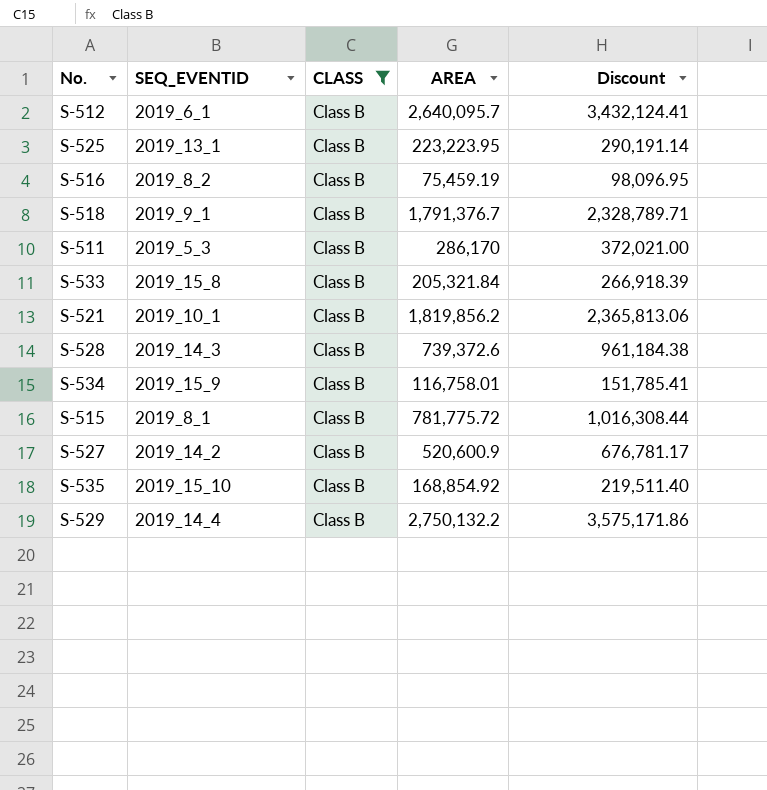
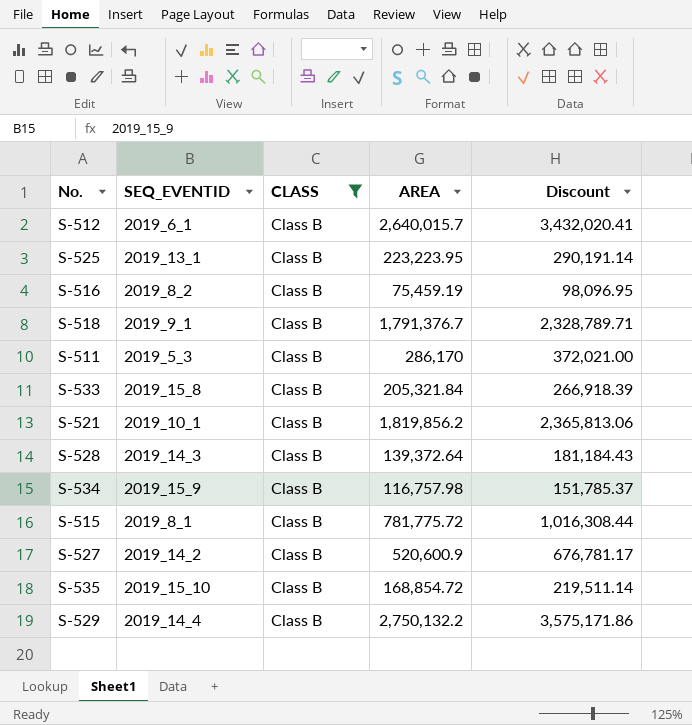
S-512 | AREA: 2,640,095.7 -> 2,640,015.7
S-512 | Discount: 3,432,124.41 -> 3,432,020.41
S-528 | AREA: 739,372.6 -> 139,372.64
S-528 | Discount: 961,184.38 -> 181,184.43
S-534 | AREA: 116,758.01 -> 116,757.98
S-534 | Discount: 151,785.41 -> 151,785.37
S-535 | AREA: 168,854.92 -> 168,854.72
S-535 | Discount: 219,511.40 -> 219,511.14

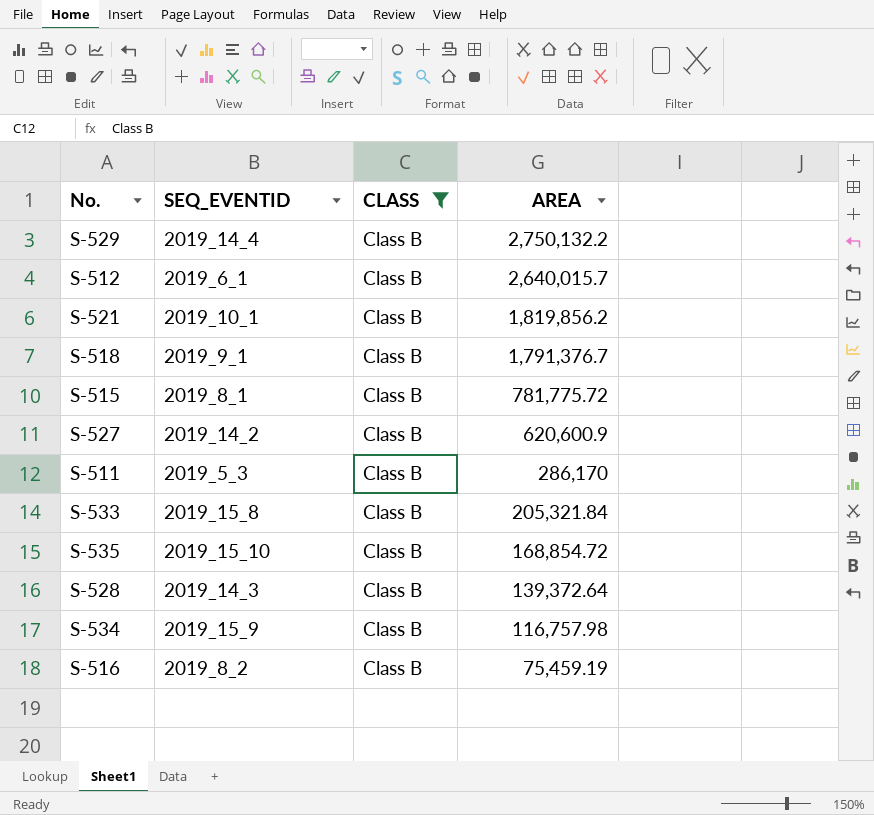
row order: none -> AREA descending
column Discount | formula: [AREA] * 1.3 -> none
row S-525: 2019_13_1 | Class B | 223,223.95 | 290,191.14 -> none
S-527 | AREA: 520,600.9 -> 620,600.9

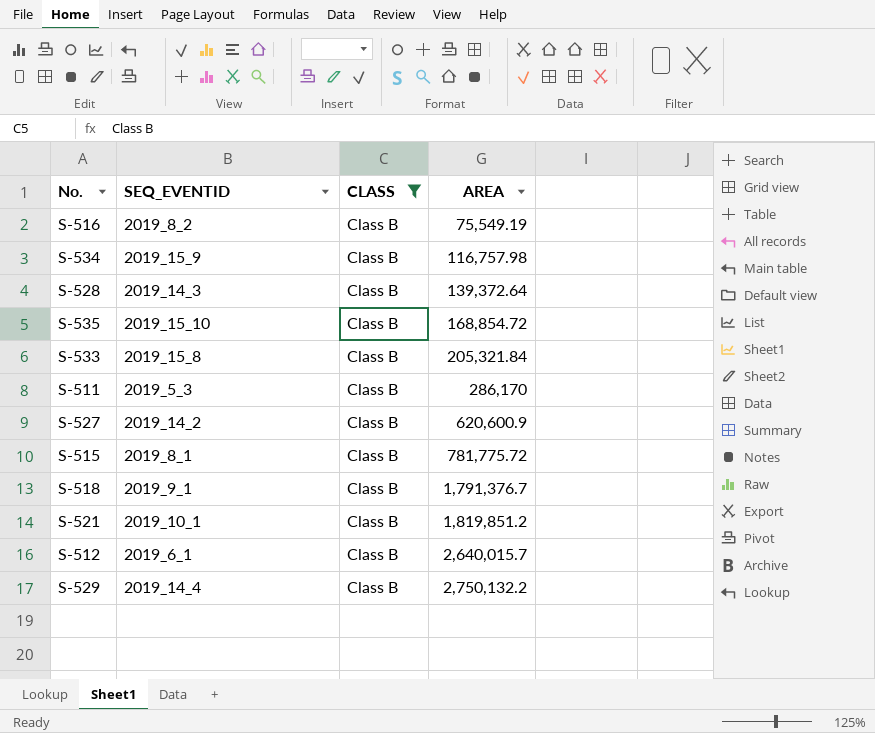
row order: AREA descending -> AREA ascending
S-516 | AREA: 75,459.19 -> 75,549.19
S-521 | AREA: 1,819,856.2 -> 1,819,851.2

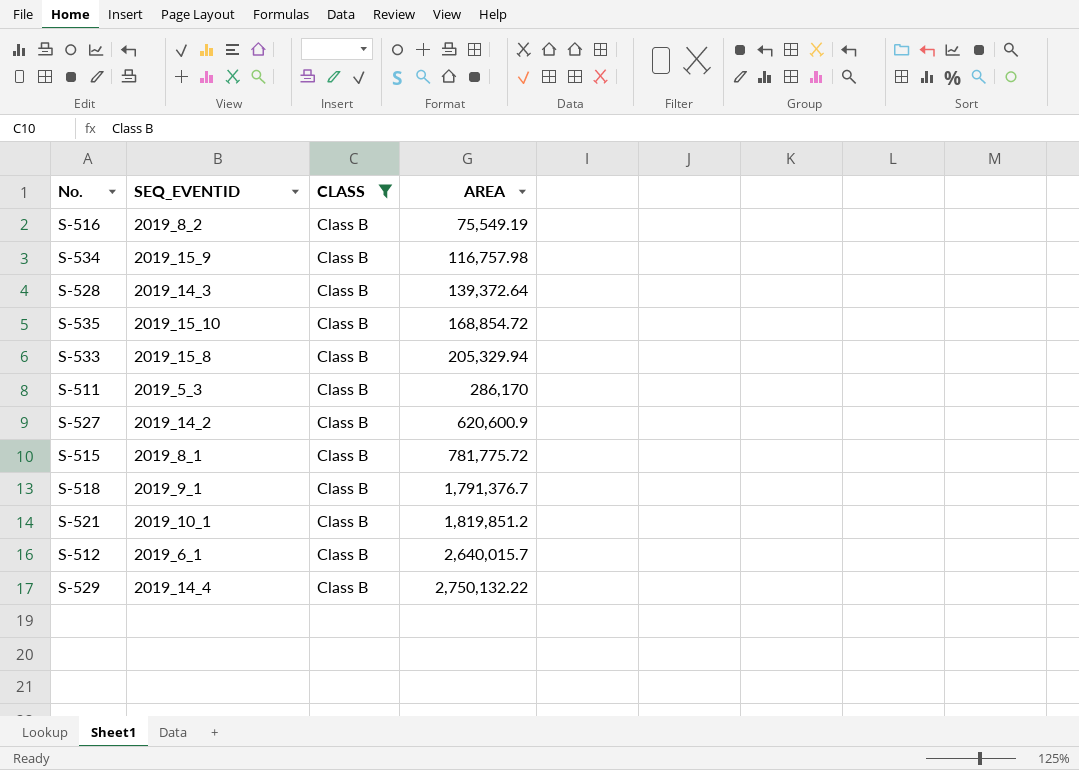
S-533 | AREA: 205,321.84 -> 205,329.94
S-529 | AREA: 2,750,132.2 -> 2,750,132.22

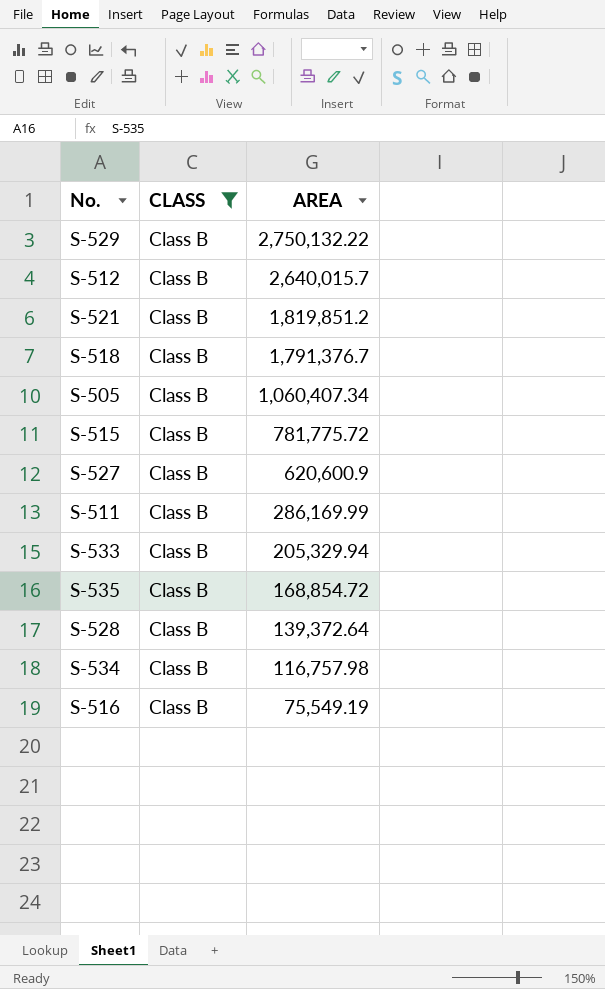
row order: AREA ascending -> AREA descending
column SEQ_EVENTID | position: 2 -> none
row S-505: none -> Class B | 1,060,407.34
S-511 | AREA: 286,170 -> 286,169.99

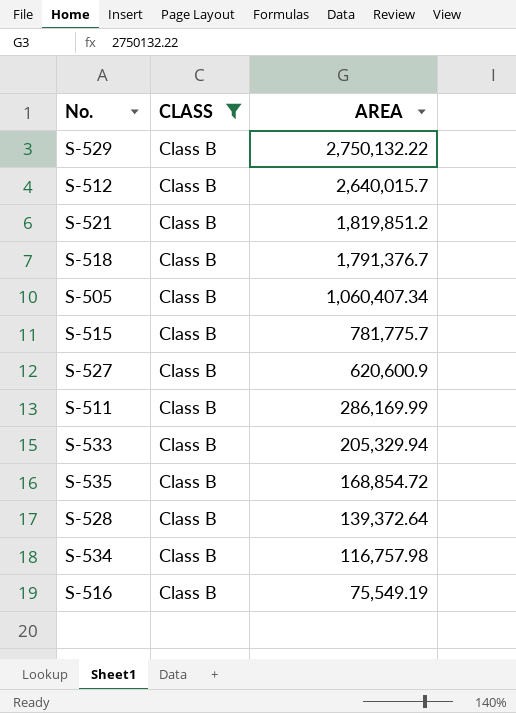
S-515 | AREA: 781,775.72 -> 781,775.7

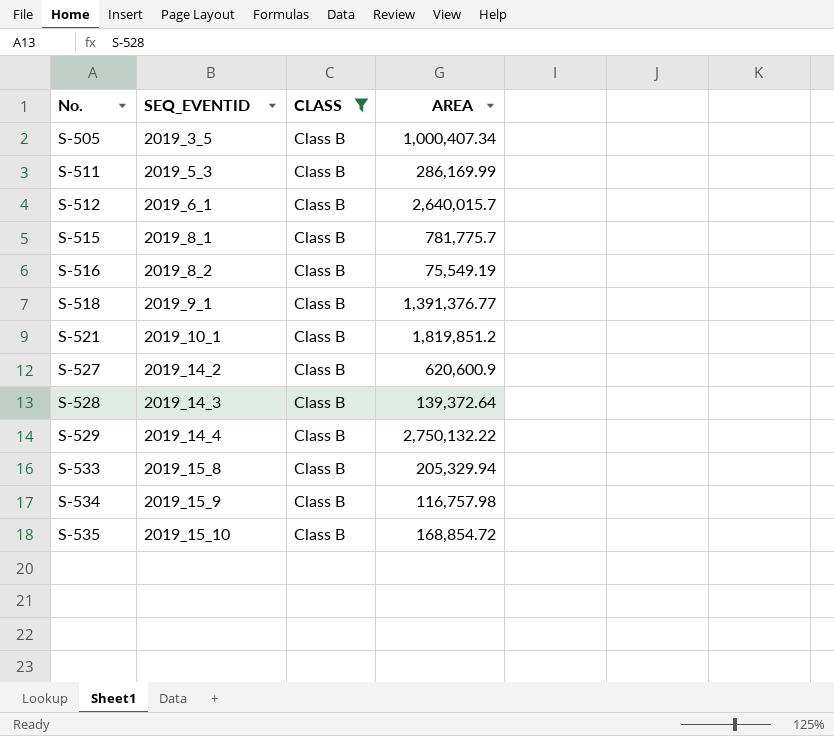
row order: AREA descending -> No. ascending
column SEQ_EVENTID | position: none -> 2
S-505 | AREA: 1,060,407.34 -> 1,000,407.34
S-518 | AREA: 1,791,376.7 -> 1,391,376.77

